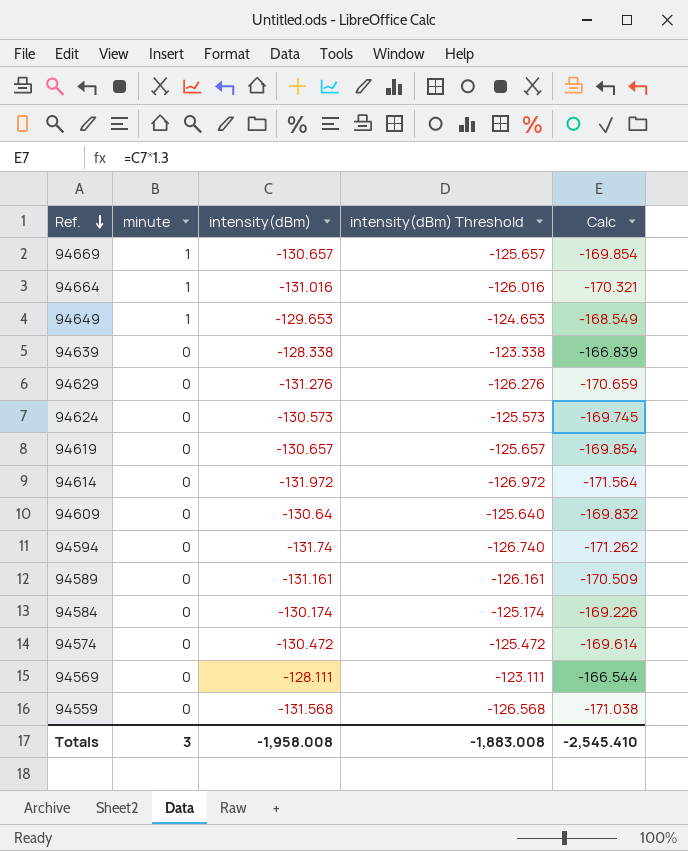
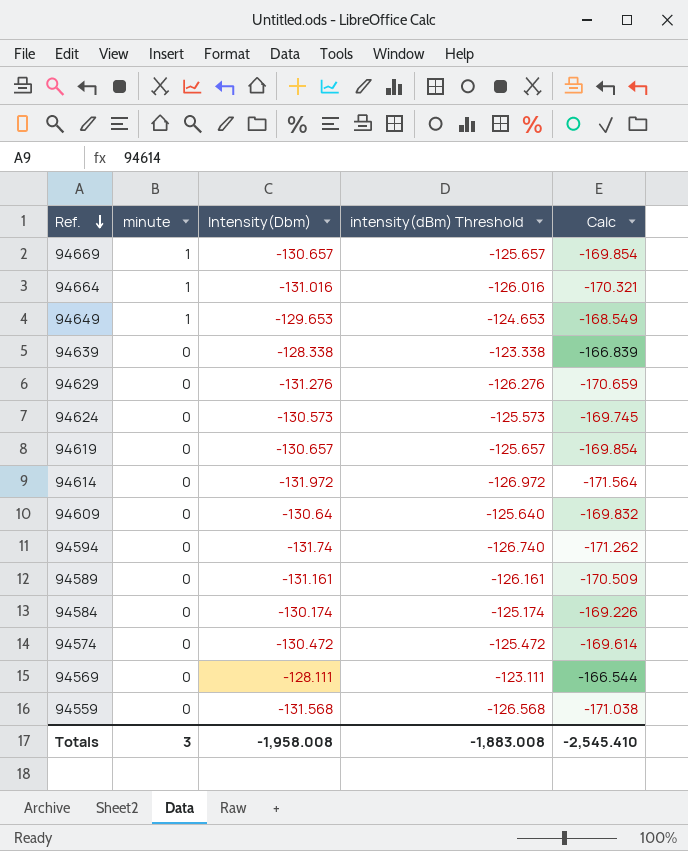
column name: intensity(dBm) -> Intensity(Dbm)

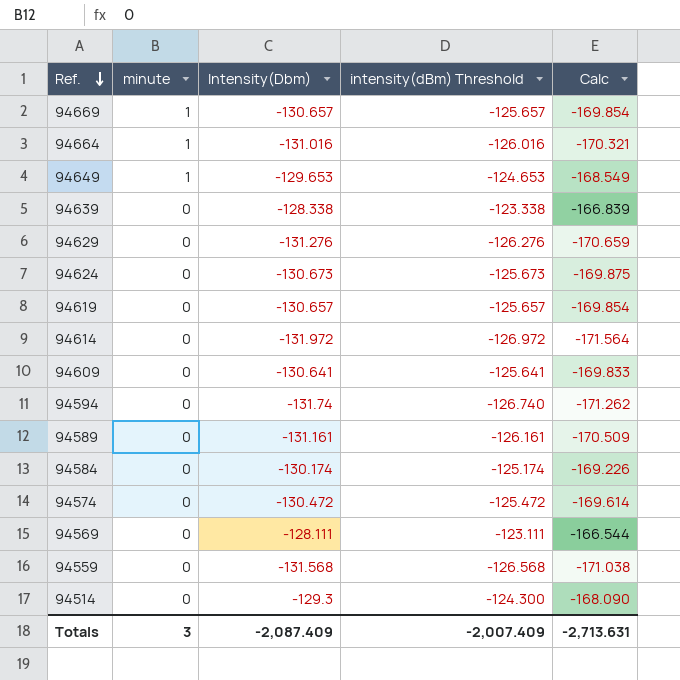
94624 | Intensity(Dbm): -130.573 -> -130.673
94624 | intensity(dBm) Threshold: -125.573 -> -125.673
94624 | Calc: -169.745 -> -169.875
94609 | Intensity(Dbm): -130.64 -> -130.641
94609 | intensity(dBm) Threshold: -125.640 -> -125.641
94609 | Calc: -169.832 -> -169.833
row 94514: none -> 0 | -129.3 | -124.300 | -168.090
Totals | Intensity(Dbm): -1,958.008 -> -2,087.409
Totals | intensity(dBm) Threshold: -1,883.008 -> -2,007.409
Totals | Calc: -2,545.410 -> -2,713.631

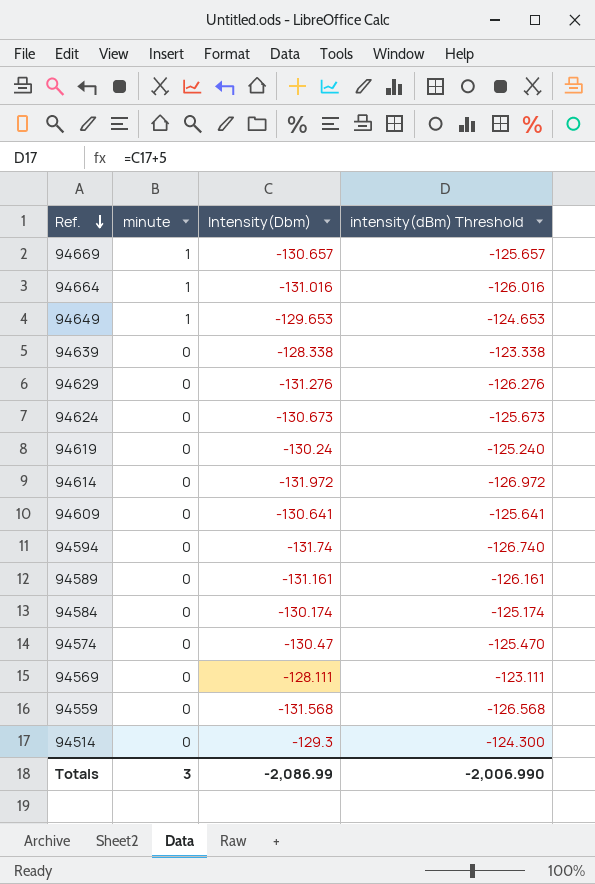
column Calc | formula: [Intensity(Dbm)] * 1.3 -> none
94619 | Intensity(Dbm): -130.657 -> -130.24
94619 | intensity(dBm) Threshold: -125.657 -> -125.240
94574 | Intensity(Dbm): -130.472 -> -130.47
94574 | intensity(dBm) Threshold: -125.472 -> -125.470
Totals | Intensity(Dbm): -2,087.409 -> -2,086.99
Totals | intensity(dBm) Threshold: -2,007.409 -> -2,006.990

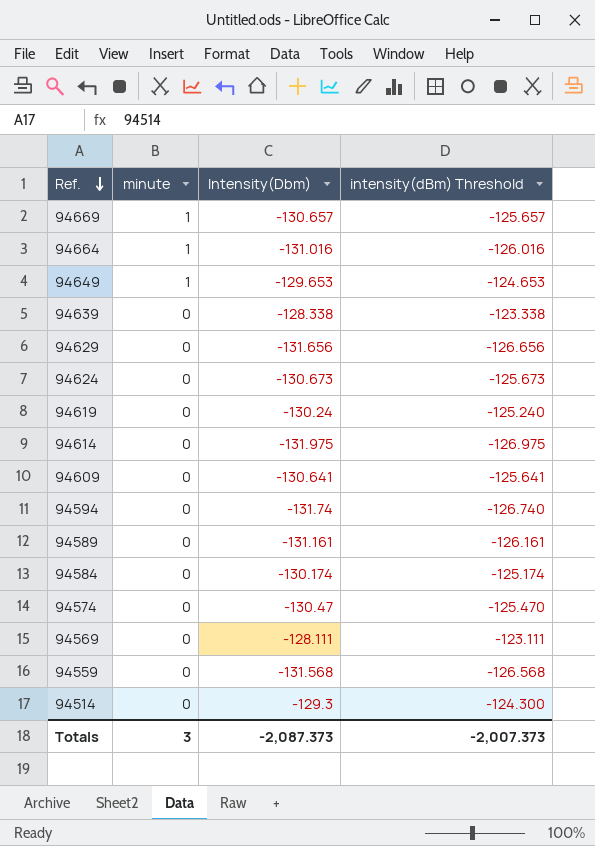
94629 | Intensity(Dbm): -131.276 -> -131.656
94629 | intensity(dBm) Threshold: -126.276 -> -126.656
94614 | Intensity(Dbm): -131.972 -> -131.975
94614 | intensity(dBm) Threshold: -126.972 -> -126.975
Totals | Intensity(Dbm): -2,086.99 -> -2,087.373
Totals | intensity(dBm) Threshold: -2,006.990 -> -2,007.373

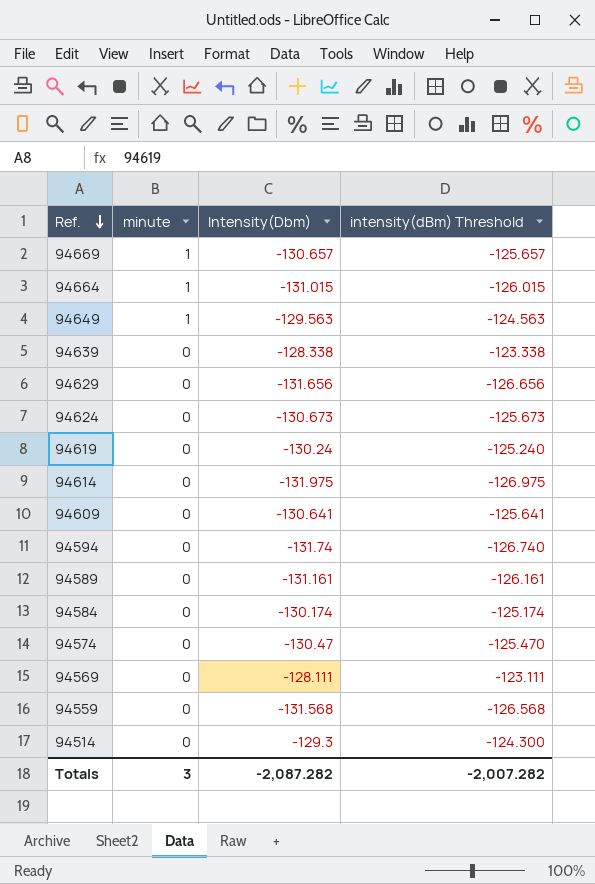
94664 | Intensity(Dbm): -131.016 -> -131.015
94664 | intensity(dBm) Threshold: -126.016 -> -126.015
94649 | Intensity(Dbm): -129.653 -> -129.563
94649 | intensity(dBm) Threshold: -124.653 -> -124.563
Totals | Intensity(Dbm): -2,087.373 -> -2,087.282
Totals | intensity(dBm) Threshold: -2,007.373 -> -2,007.282

